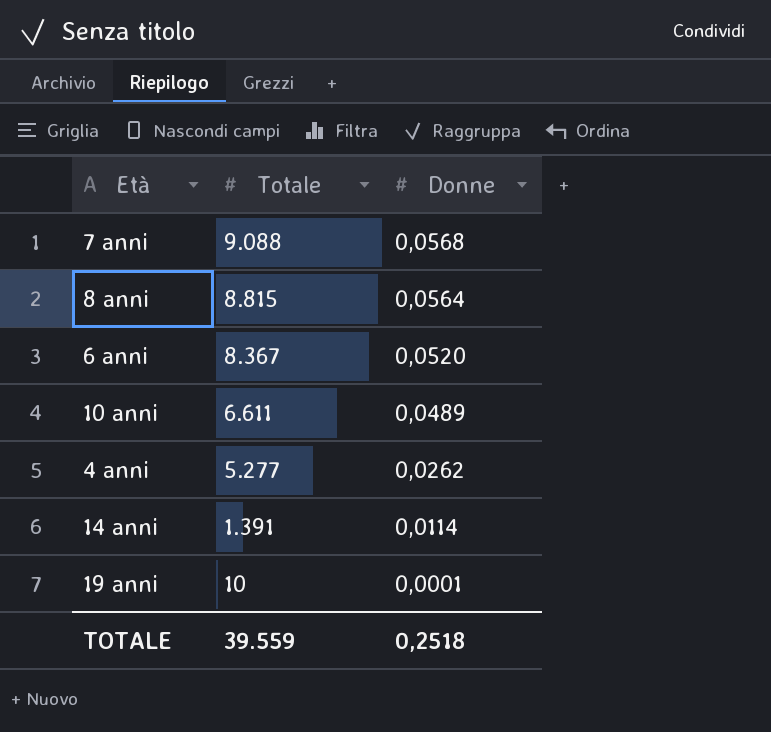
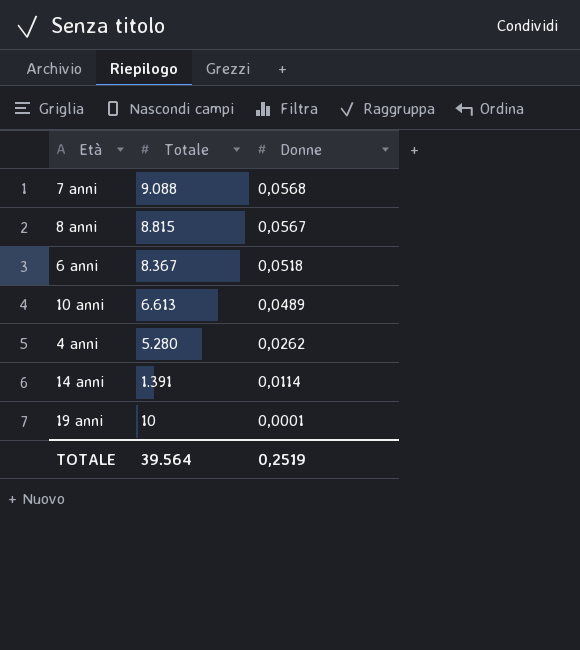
8 anni | Donne: 0,0564 -> 0,0567
6 anni | Donne: 0,0520 -> 0,0518
10 anni | Totale: 6.611 -> 6.613
4 anni | Totale: 5.277 -> 5.280
TOTALE | Totale: 39.559 -> 39.564
TOTALE | Donne: 0,2518 -> 0,2519

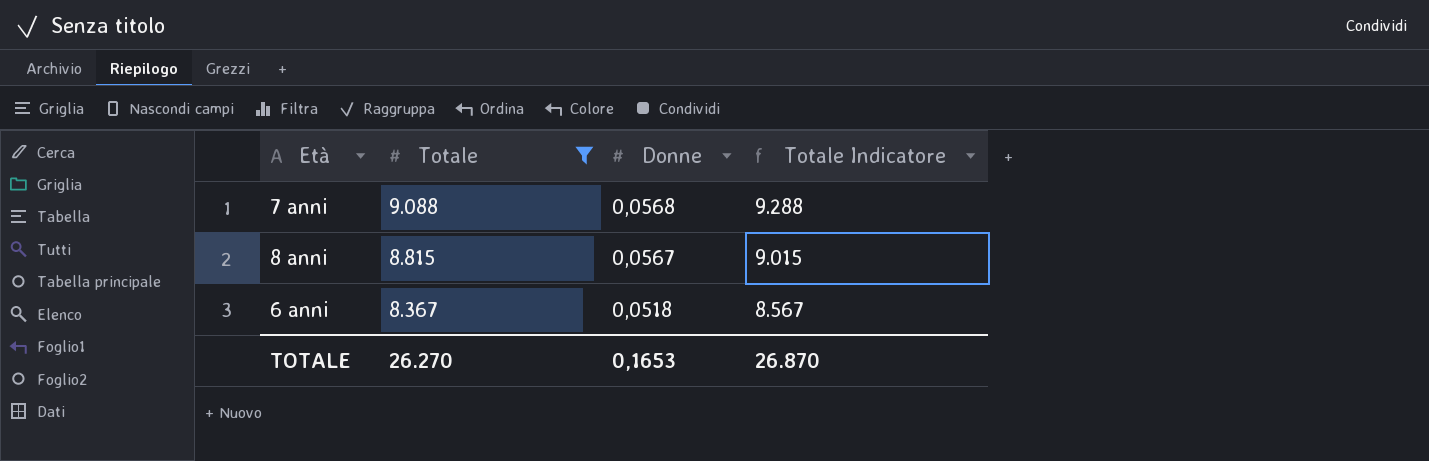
filter: none -> Totale >= 8.367
column Totale Indicatore | formula: none -> [Totale] + 200
TOTALE | Totale: 39.564 -> 26.270
TOTALE | Donne: 0,2519 -> 0,1653

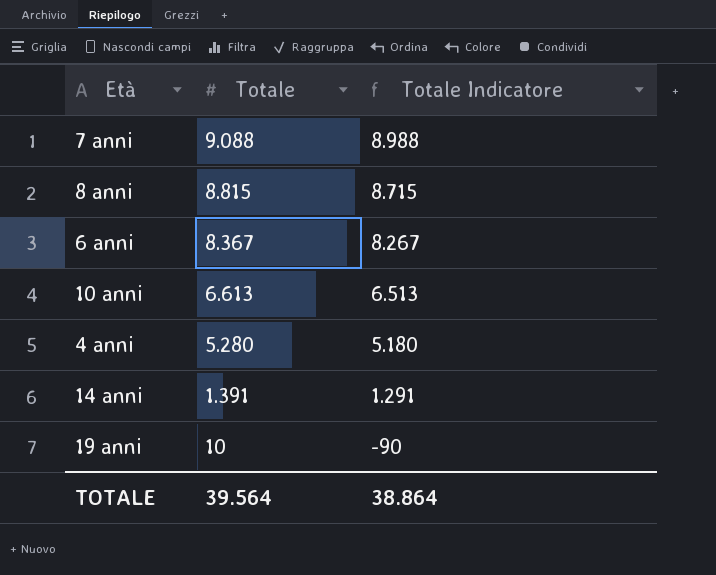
filter: Totale >= 8.367 -> none
column Donne | position: 3 -> none
column Totale Indicatore | formula: [Totale] + 200 -> [Totale] - 100
TOTALE | Totale: 26.270 -> 39.564
TOTALE | Totale Indicatore: 26.870 -> 38.864

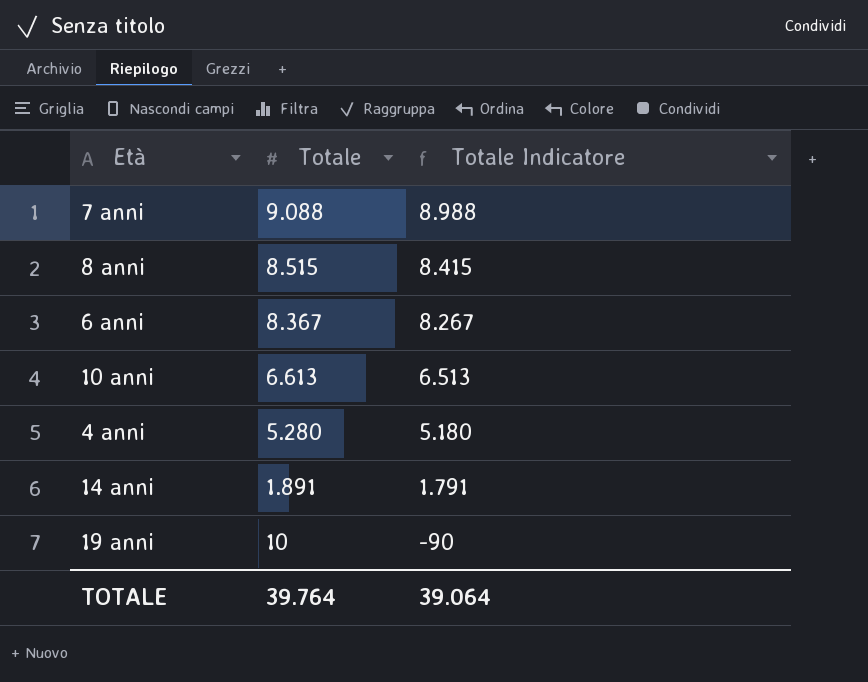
8 anni | Totale: 8.815 -> 8.515
8 anni | Totale Indicatore: 8.715 -> 8.415
14 anni | Totale: 1.391 -> 1.891
14 anni | Totale Indicatore: 1.291 -> 1.791
TOTALE | Totale: 39.564 -> 39.764
TOTALE | Totale Indicatore: 38.864 -> 39.064

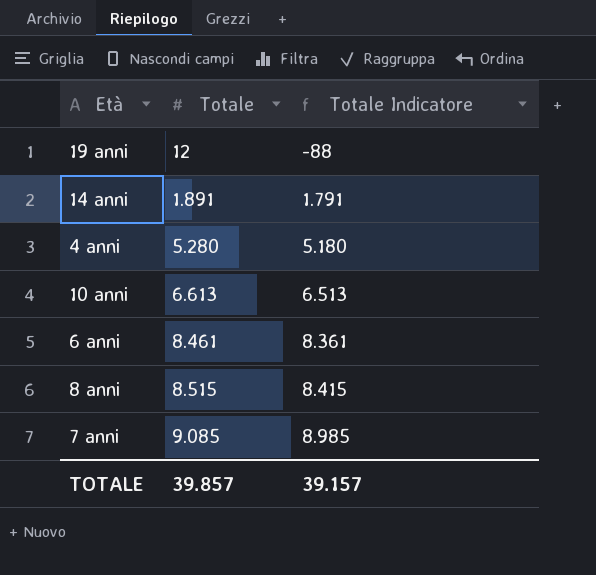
row order: Totale descending -> Totale ascending
19 anni | Totale: 10 -> 12
19 anni | Totale Indicatore: -90 -> -88
6 anni | Totale: 8.367 -> 8.461
6 anni | Totale Indicatore: 8.267 -> 8.361
7 anni | Totale: 9.088 -> 9.085
7 anni | Totale Indicatore: 8.988 -> 8.985
TOTALE | Totale: 39.764 -> 39.857
TOTALE | Totale Indicatore: 39.064 -> 39.157

